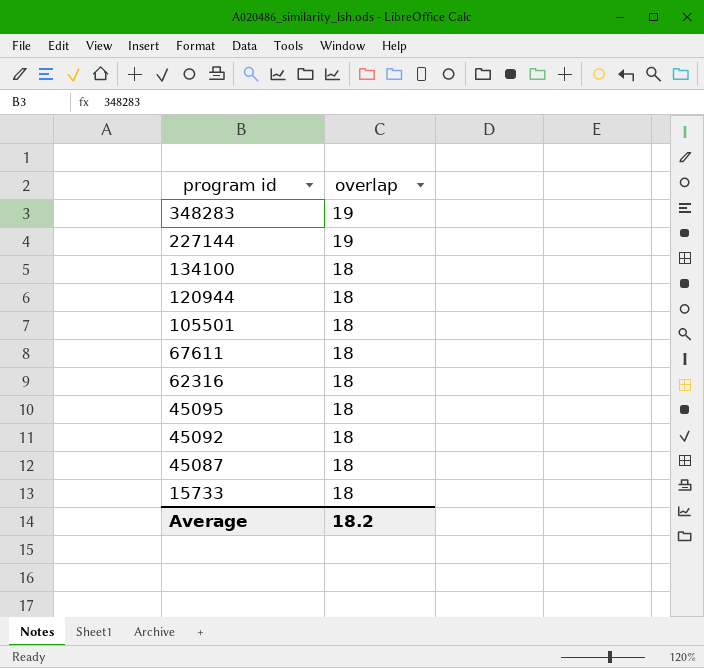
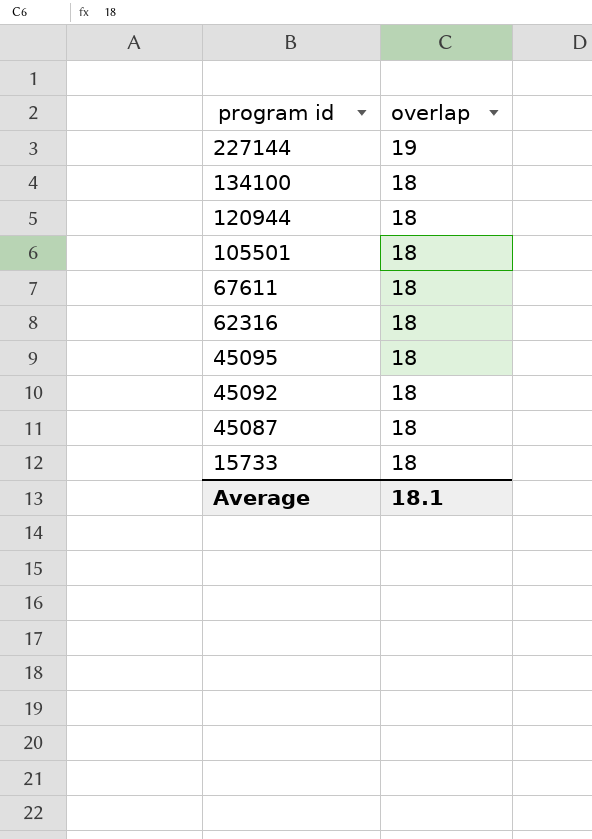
row 348283: 19 -> none
Average | overlap: 18.2 -> 18.1

